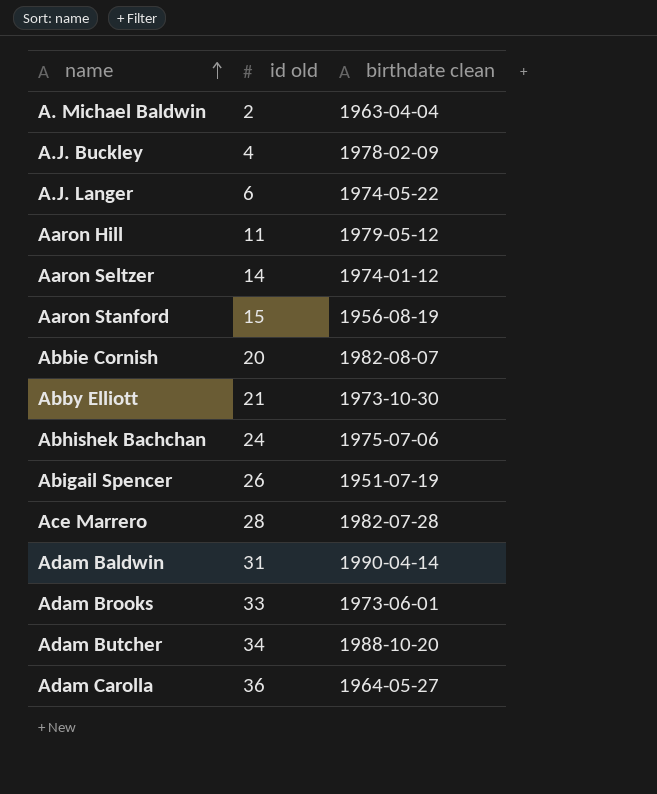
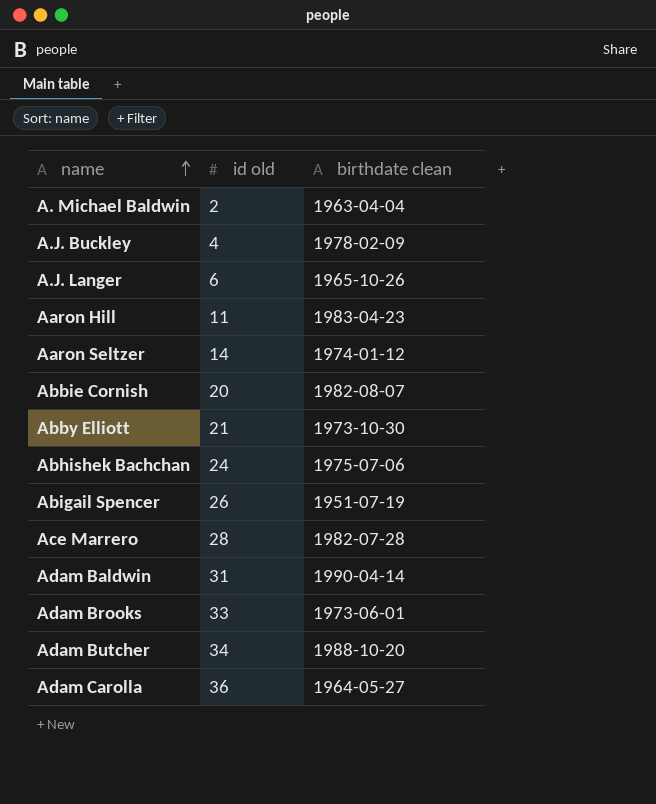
row Aaron Stanford: 15 | 1956-08-19 -> none
A.J. Langer | birthdate clean: 1974-05-22 -> 1965-10-26
Aaron Hill | birthdate clean: 1979-05-12 -> 1983-04-23

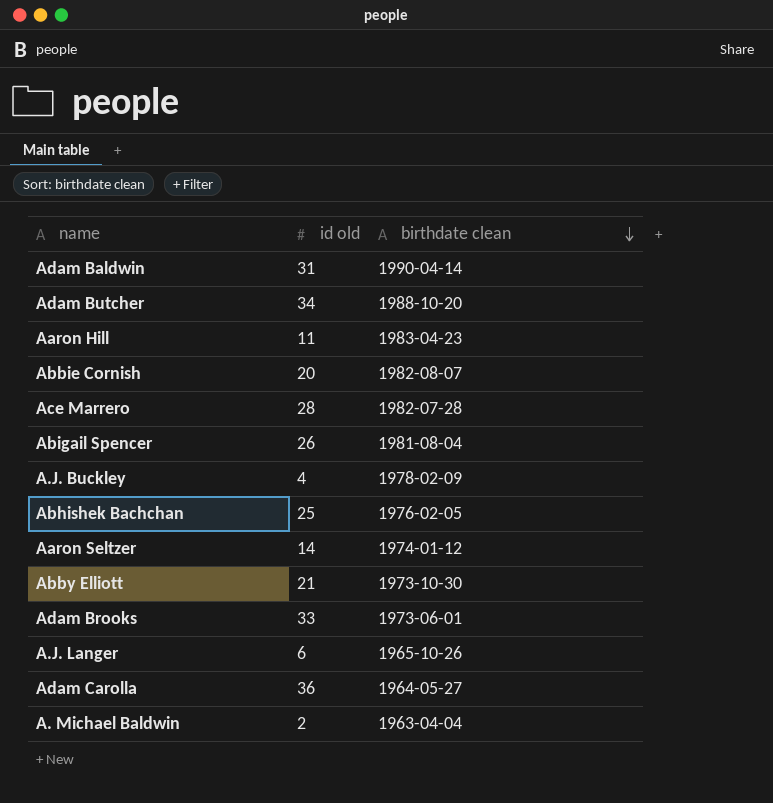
row order: name ascending -> birthdate clean descending
Abigail Spencer | birthdate clean: 1951-07-19 -> 1981-08-04
Abhishek Bachchan | id old: 24 -> 25
Abhishek Bachchan | birthdate clean: 1975-07-06 -> 1976-02-05

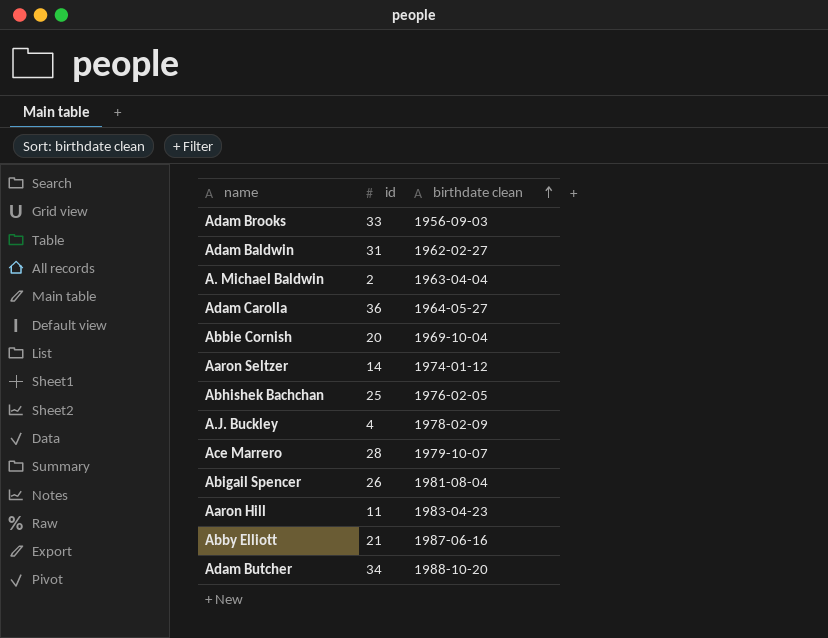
row order: birthdate clean descending -> birthdate clean ascending
column name: id old -> id
row A.J. Langer: 6 | 1965-10-26 -> none
Adam Brooks | birthdate clean: 1973-06-01 -> 1956-09-03
Adam Baldwin | birthdate clean: 1990-04-14 -> 1962-02-27
Abbie Cornish | birthdate clean: 1982-08-07 -> 1969-10-04
Ace Marrero | birthdate clean: 1982-07-28 -> 1979-10-07
Abby Elliott | birthdate clean: 1973-10-30 -> 1987-06-16

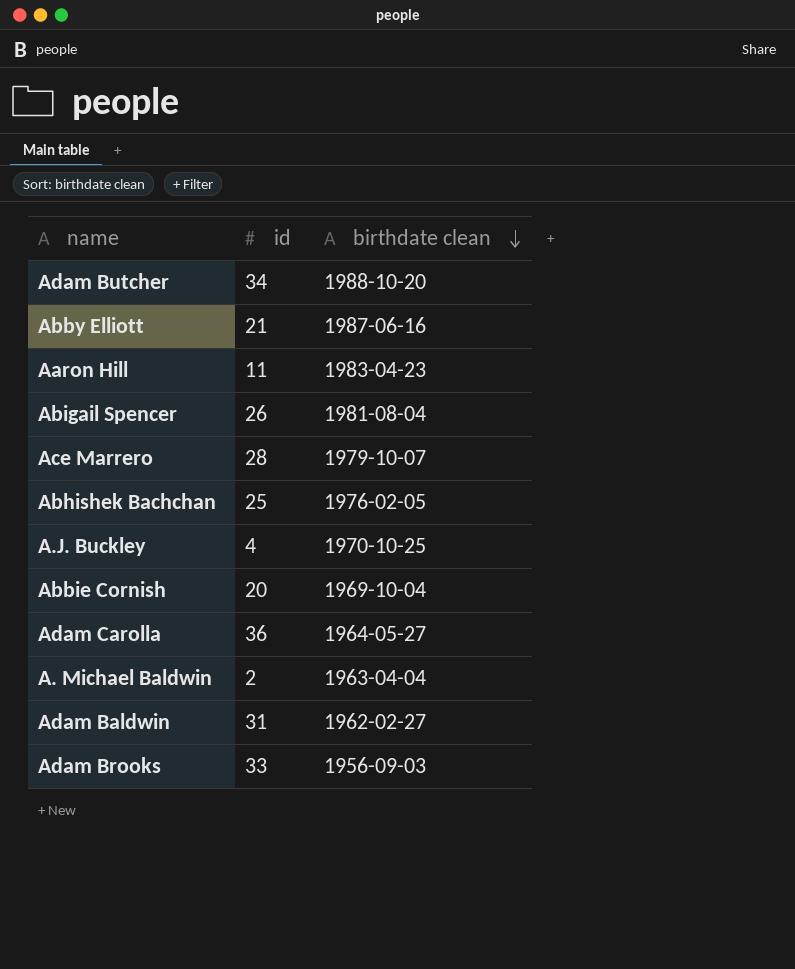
row order: birthdate clean ascending -> birthdate clean descending
row Aaron Seltzer: 14 | 1974-01-12 -> none
A.J. Buckley | birthdate clean: 1978-02-09 -> 1970-10-25

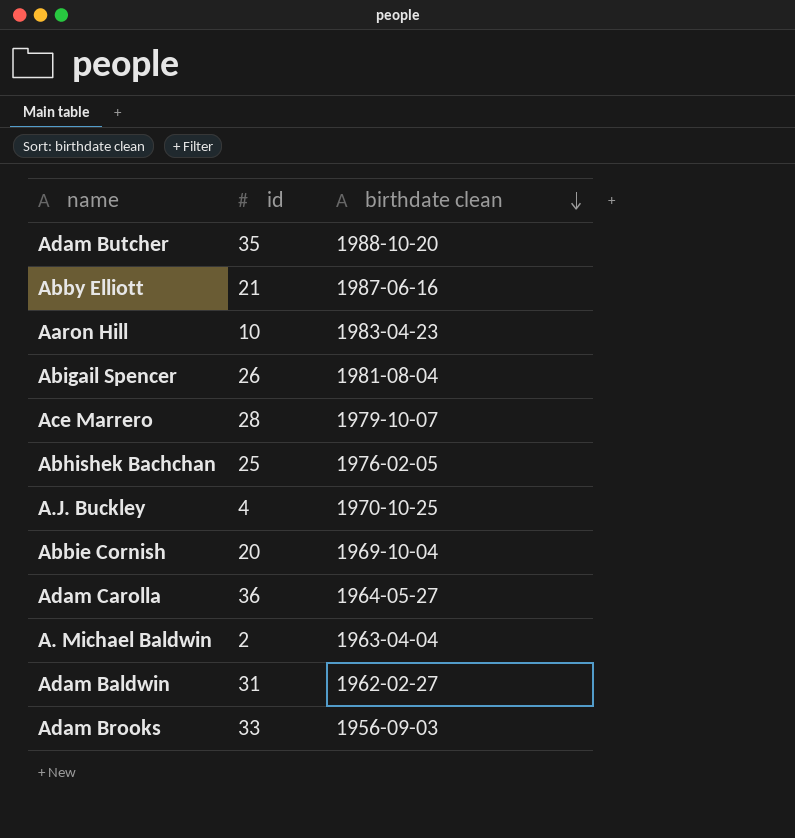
Adam Butcher | id: 34 -> 35
Aaron Hill | id: 11 -> 10

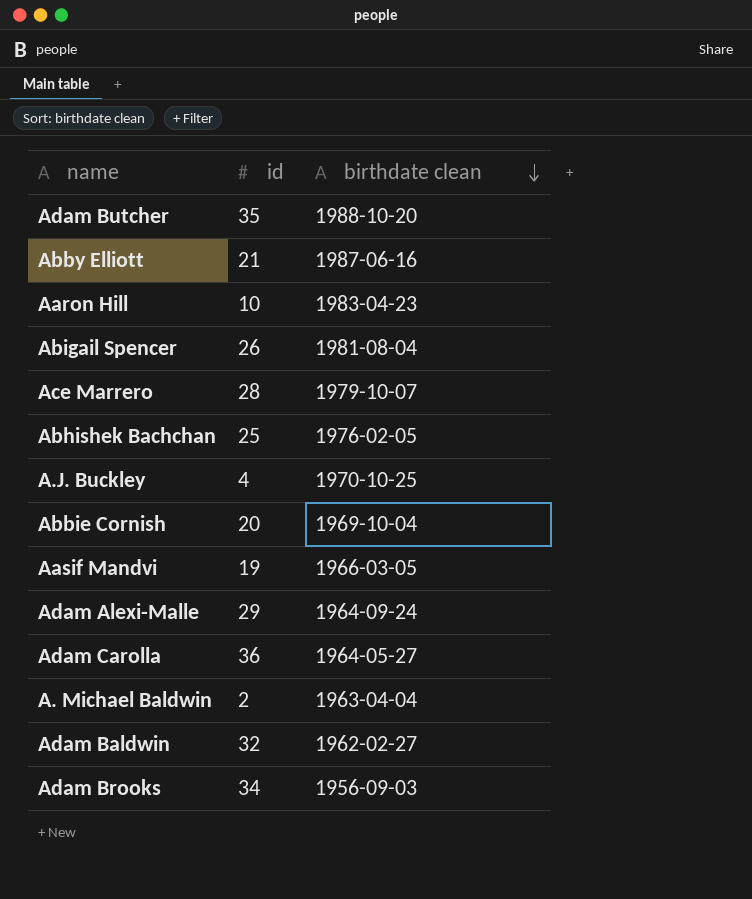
row Aasif Mandvi: none -> 19 | 1966-03-05
row Adam Alexi-Malle: none -> 29 | 1964-09-24
Adam Baldwin | id: 31 -> 32
Adam Brooks | id: 33 -> 34

